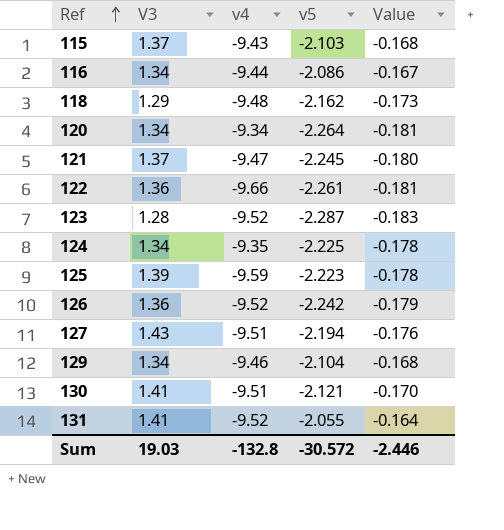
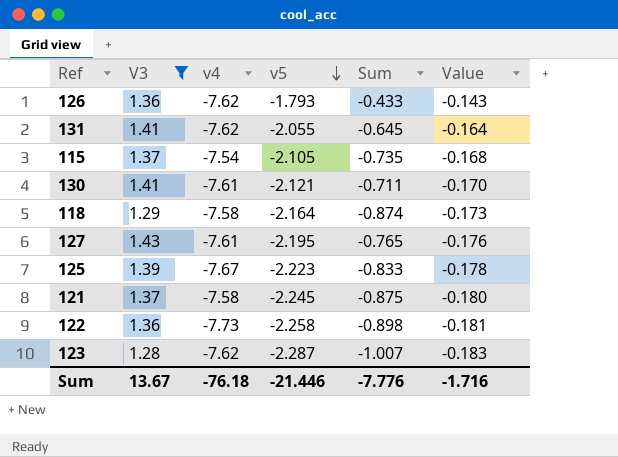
filter: none -> V3 != 1.34
row order: Ref ascending -> v5 descending
column Sum | formula: none -> [V3] + [v5]
126 | v4: -9.52 -> -7.62
126 | v5: -2.242 -> -1.793
126 | Value: -0.179 -> -0.143
131 | v4: -9.52 -> -7.62
115 | v4: -9.43 -> -7.54
115 | v5: -2.103 -> -2.105
130 | v4: -9.51 -> -7.61
118 | v4: -9.48 -> -7.58
118 | v5: -2.162 -> -2.164
127 | v4: -9.51 -> -7.61
127 | v5: -2.194 -> -2.195
125 | v4: -9.59 -> -7.67
121 | v4: -9.47 -> -7.58
122 | v4: -9.66 -> -7.73
122 | v5: -2.261 -> -2.258
123 | v4: -9.52 -> -7.62
Sum | V3: 19.03 -> 13.67
Sum | v4: -132.8 -> -76.18
Sum | v5: -30.572 -> -21.446
Sum | Value: -2.446 -> -1.716

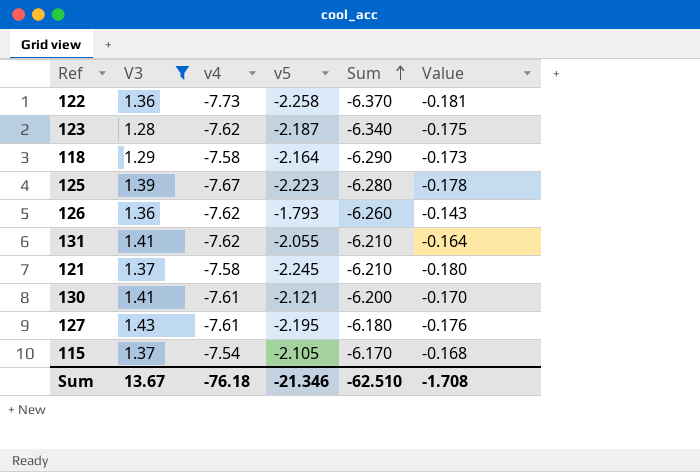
row order: v5 descending -> Sum ascending
column Sum | formula: [V3] + [v5] -> [V3] + [v4]
123 | v5: -2.287 -> -2.187
123 | Value: -0.183 -> -0.175
Sum | v5: -21.446 -> -21.346
Sum | Sum: -7.776 -> -62.510
Sum | Value: -1.716 -> -1.708

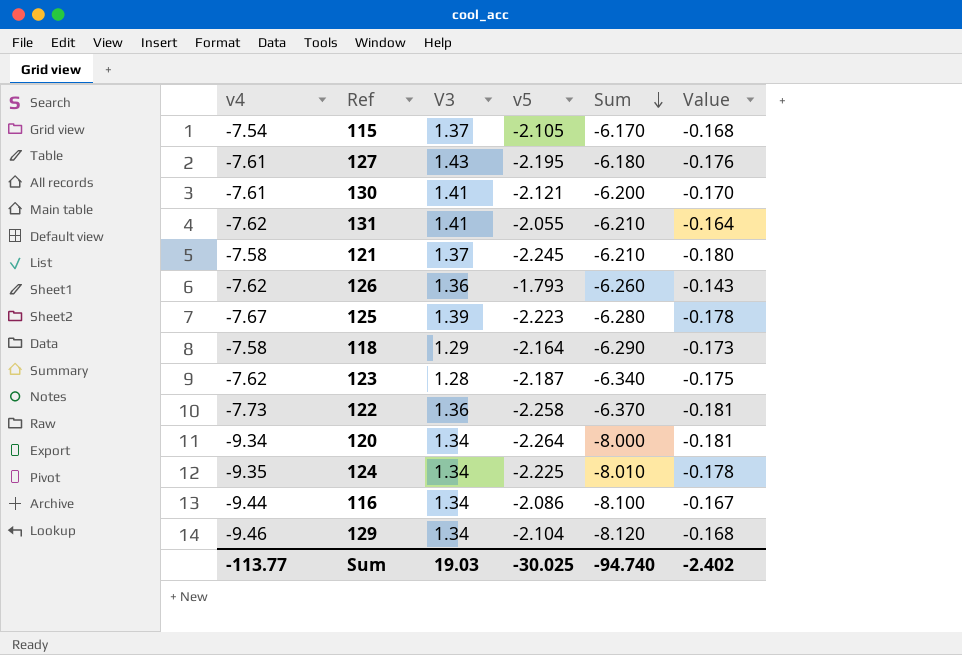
filter: V3 != 1.34 -> none
row order: Sum ascending -> Sum descending
column v4 | position: 3 -> 1
Sum | v4: -76.18 -> -113.77
Sum | V3: 13.67 -> 19.03
Sum | v5: -21.346 -> -30.025
Sum | Sum: -62.510 -> -94.740
Sum | Value: -1.708 -> -2.402

